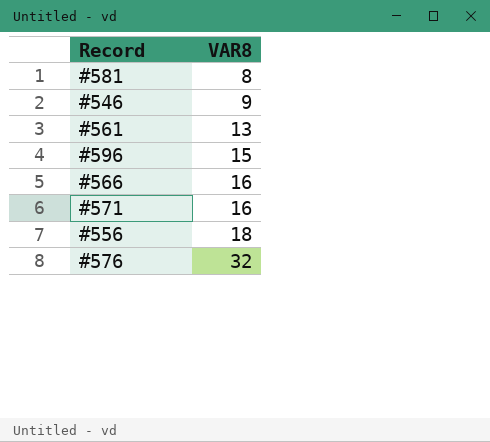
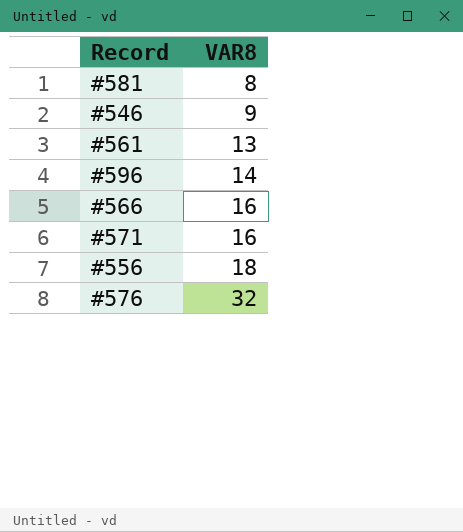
#596 | VAR8: 15 -> 14

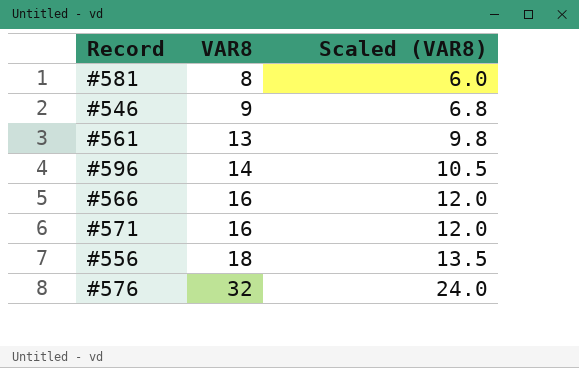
column Scaled (VAR8) | formula: none -> [VAR8] * 0.75

